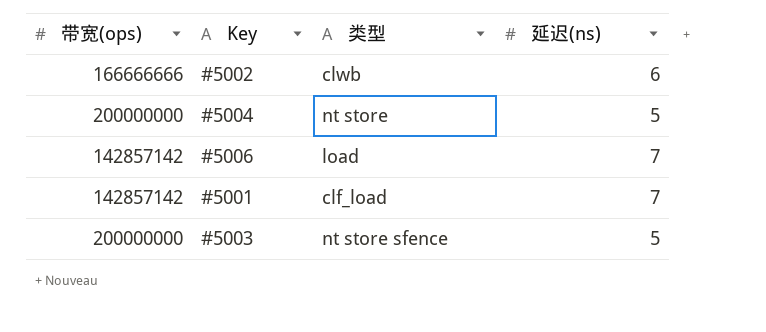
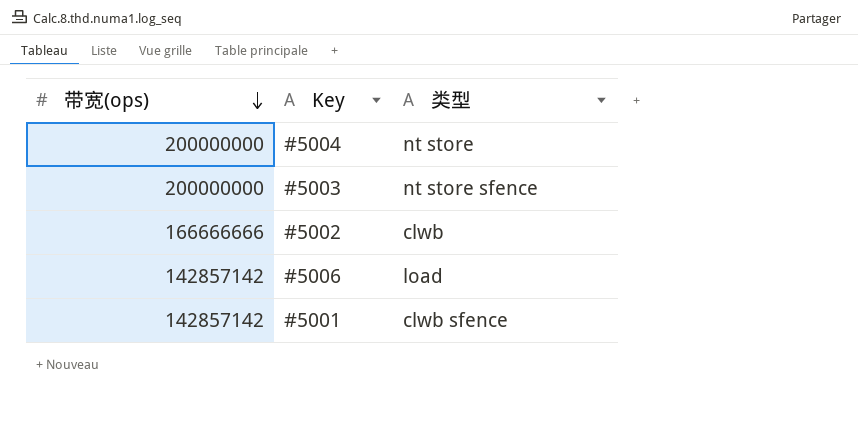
row order: none -> 带宽(ops) descending
column 延迟(ns) | position: 4 -> none
#5001 | 类型: clf_load -> clwb sfence

